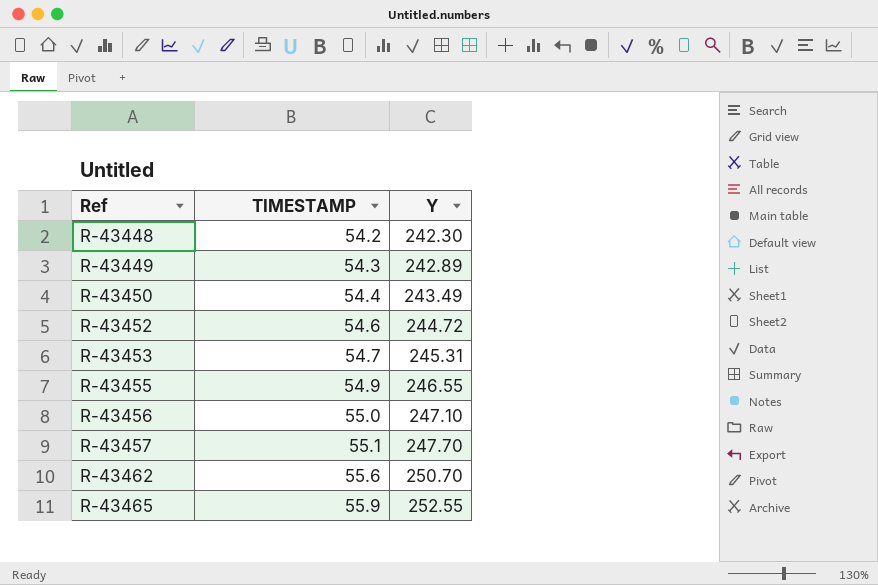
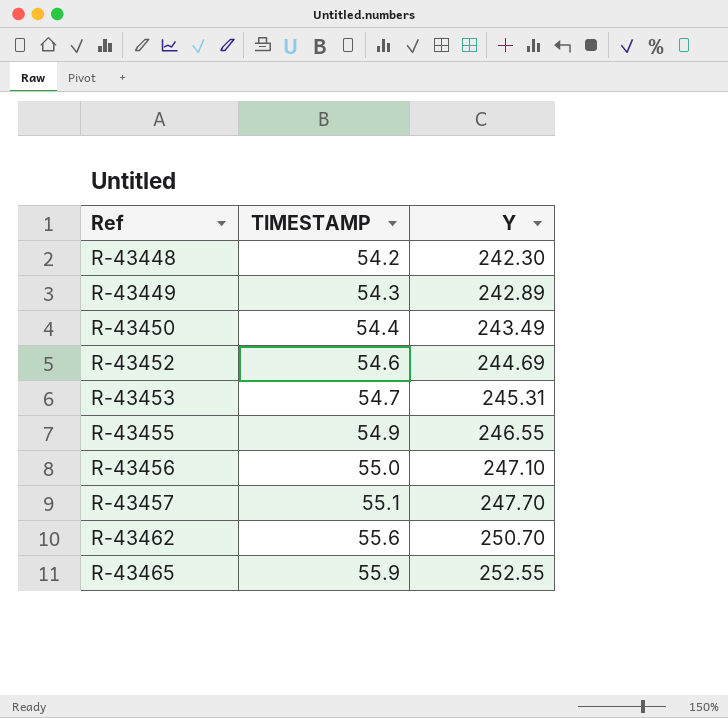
R-43452 | Y: 244.72 -> 244.69

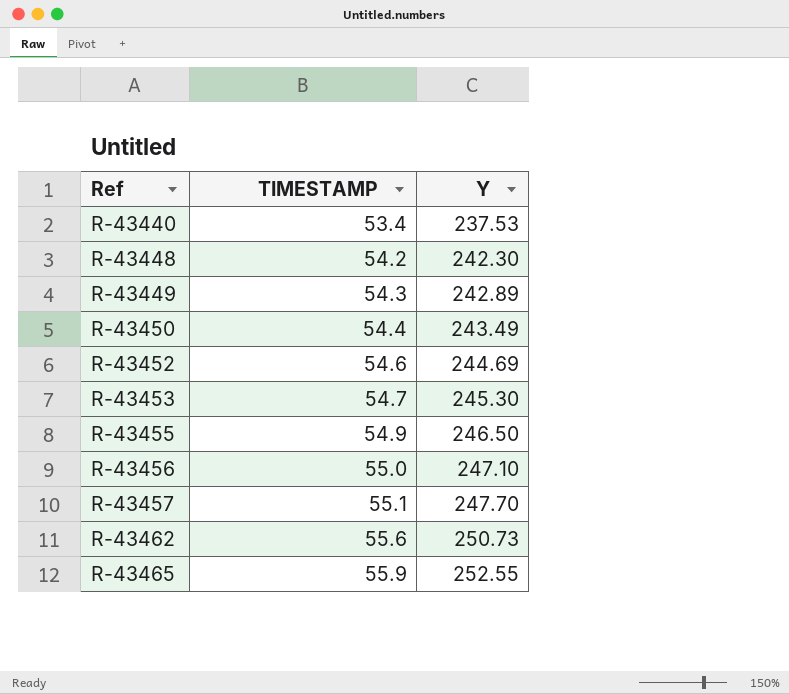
row R-43440: none -> 53.4 | 237.53
R-43453 | Y: 245.31 -> 245.30
R-43455 | Y: 246.55 -> 246.50
R-43462 | Y: 250.70 -> 250.73

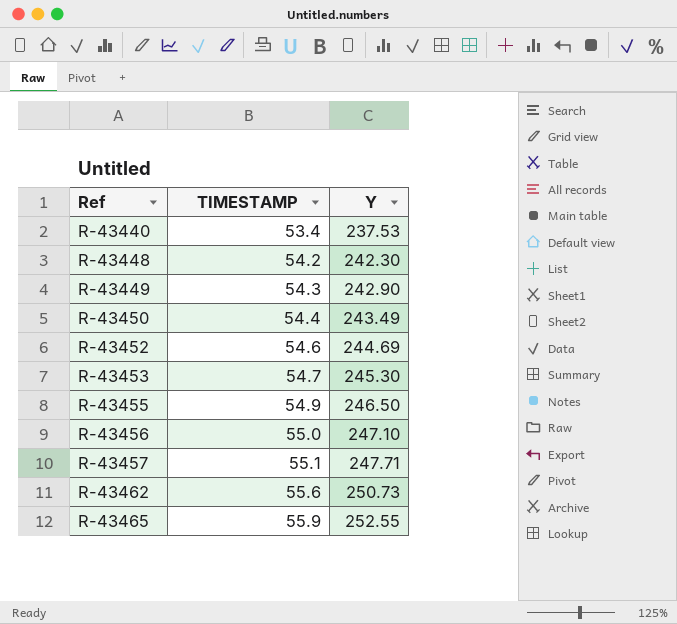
R-43449 | Y: 242.89 -> 242.90
R-43457 | Y: 247.70 -> 247.71

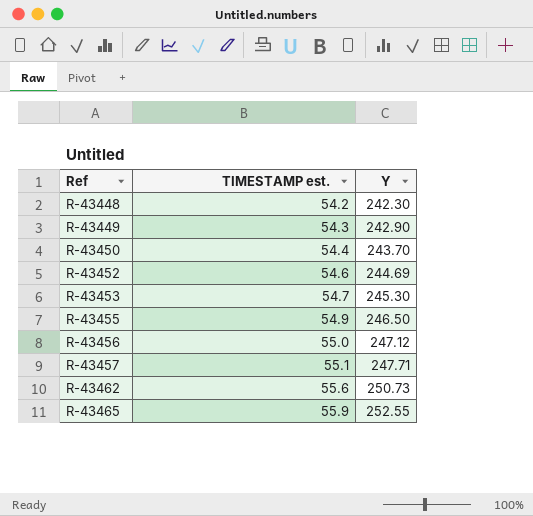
column name: TIMESTAMP -> TIMESTAMP est.
row R-43440: 53.4 | 237.53 -> none
R-43450 | Y: 243.49 -> 243.70
R-43456 | Y: 247.10 -> 247.12

